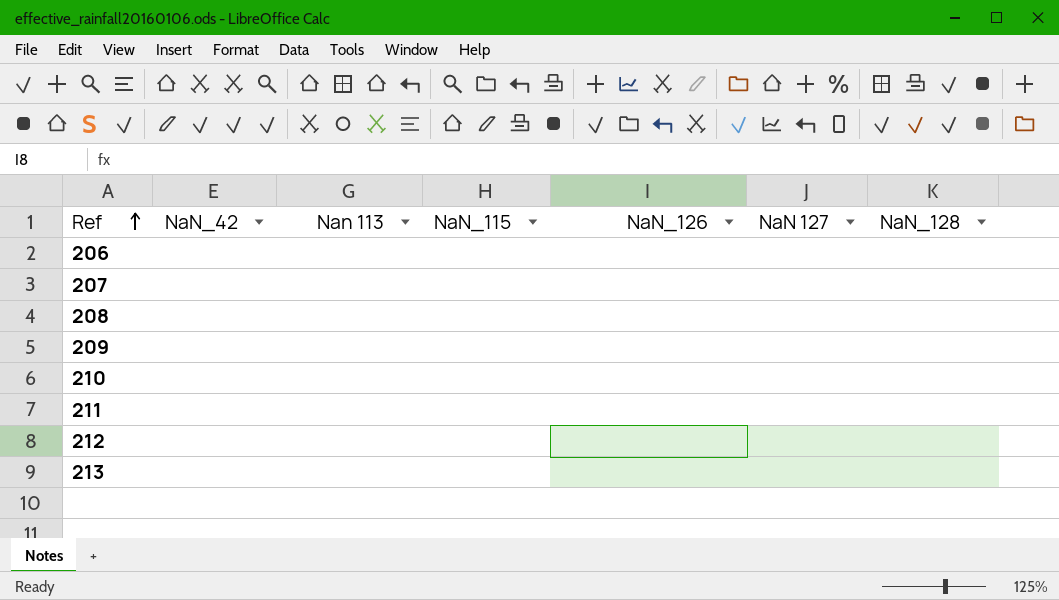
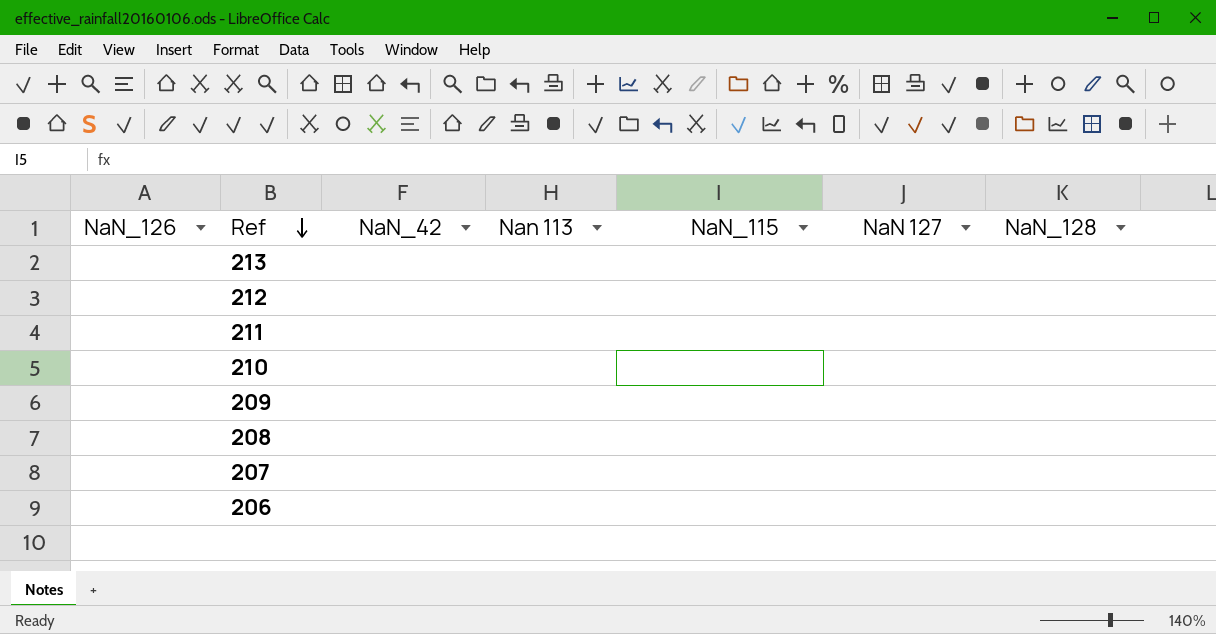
row order: Ref ascending -> Ref descending
column NaN_126 | position: 5 -> 1

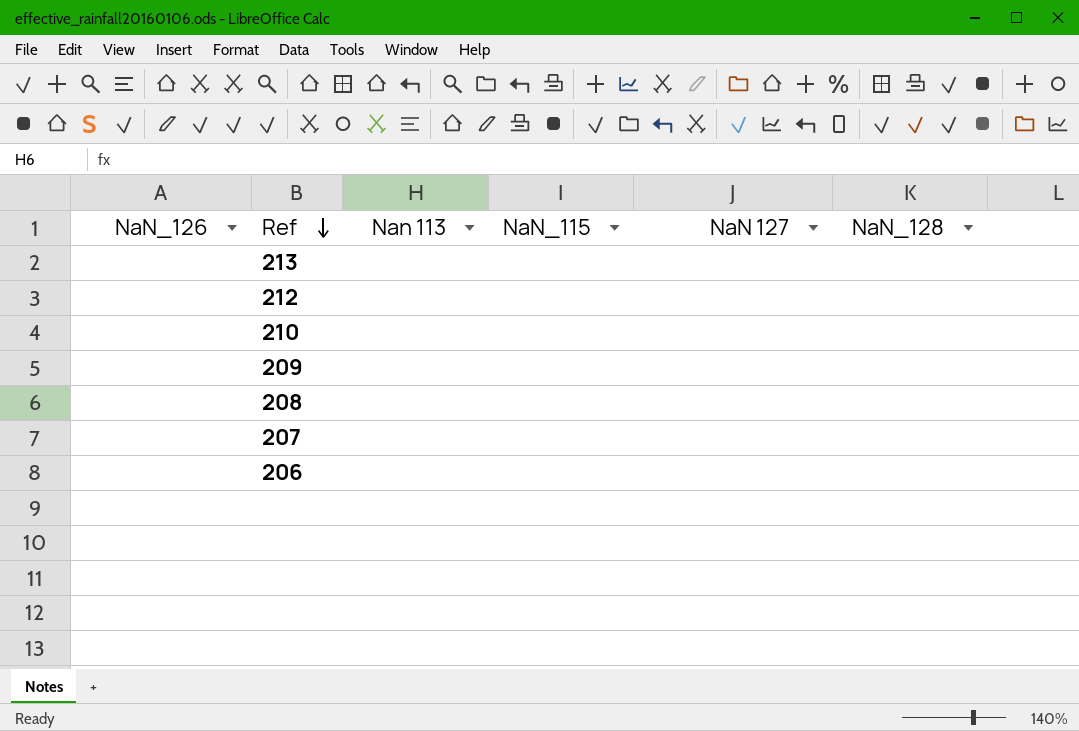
column NaN_42 | position: 3 -> none
row 211: none | none | none | none | none | none -> none

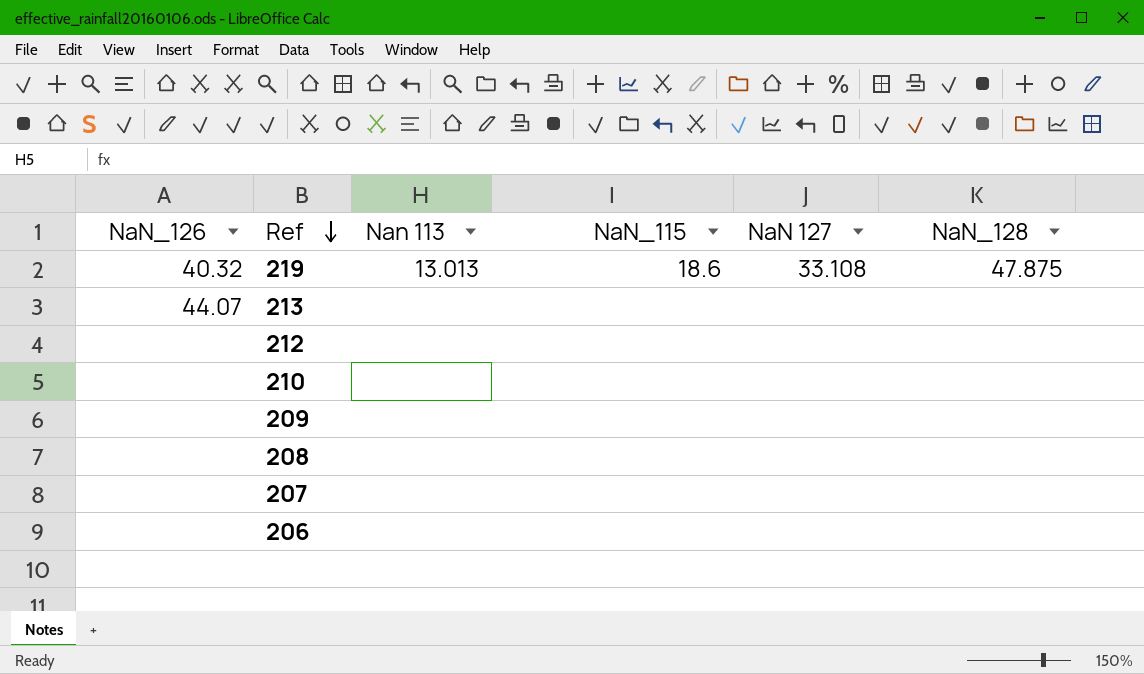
row 219: none -> 40.32 | 13.013 | 18.6 | 33.108 | 47.875
213 | NaN_126: none -> 44.07

